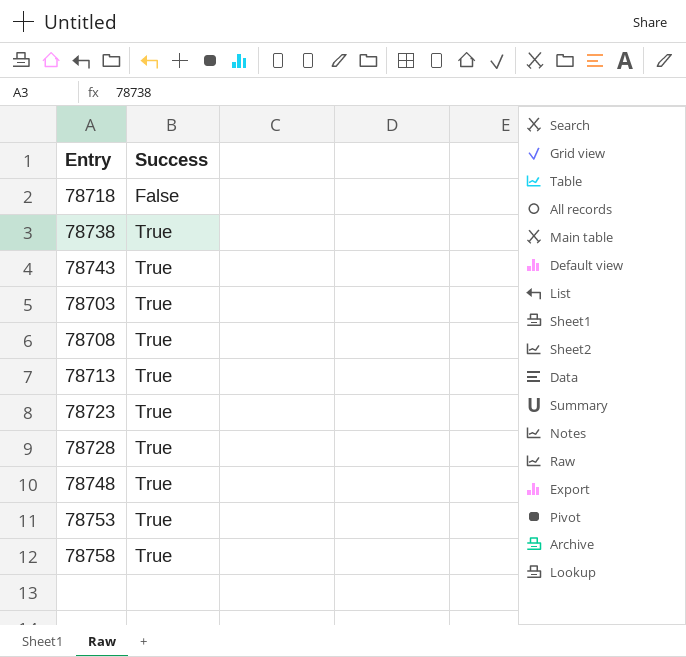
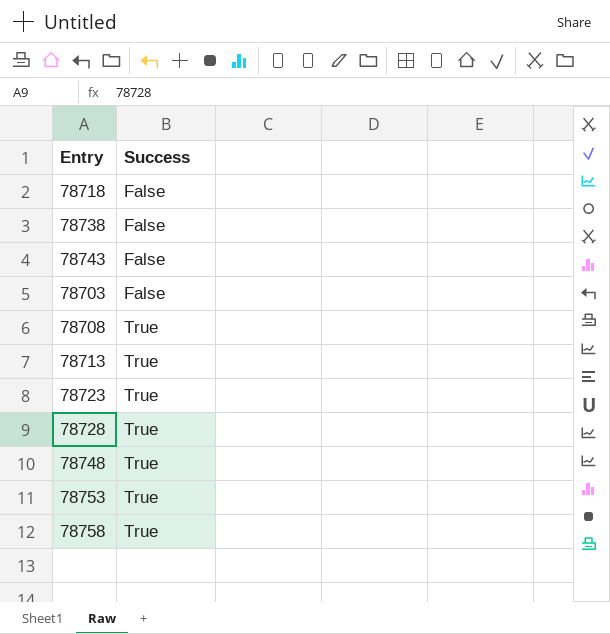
78738 | Success: True -> False
78743 | Success: True -> False
78703 | Success: True -> False

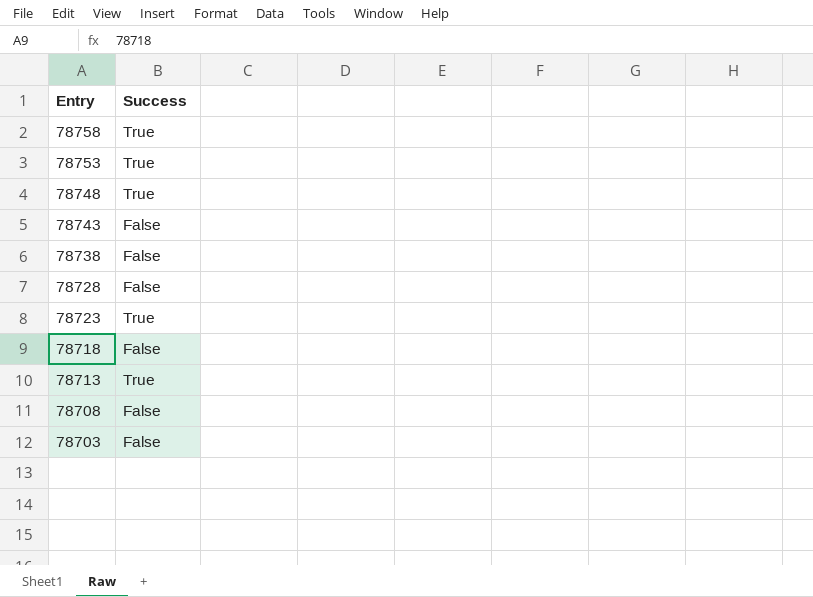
row order: Success ascending -> Entry descending
78728 | Success: True -> False
78708 | Success: True -> False

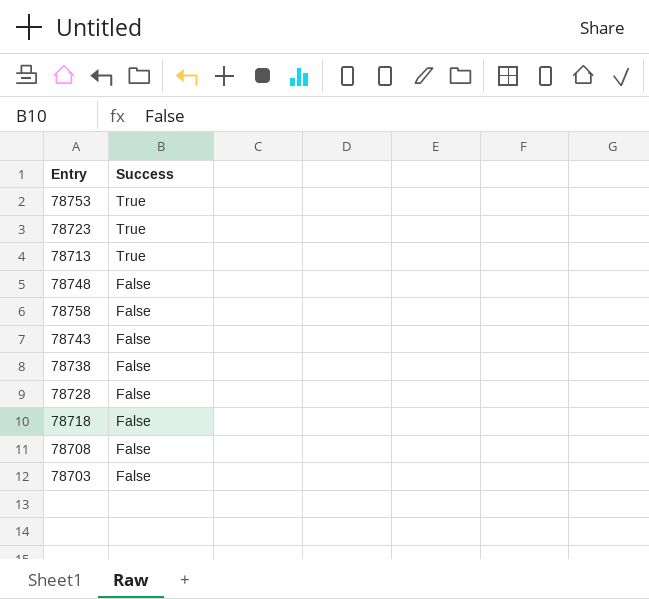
row order: Entry descending -> Success descending
78748 | Success: True -> False
78758 | Success: True -> False

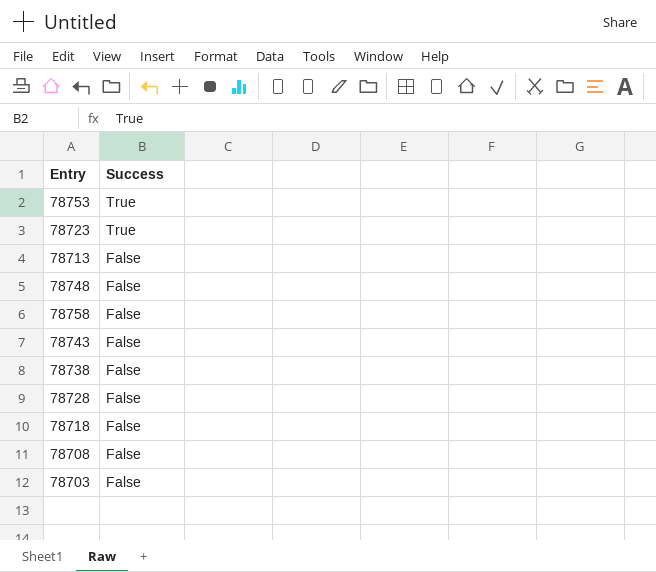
78713 | Success: True -> False

